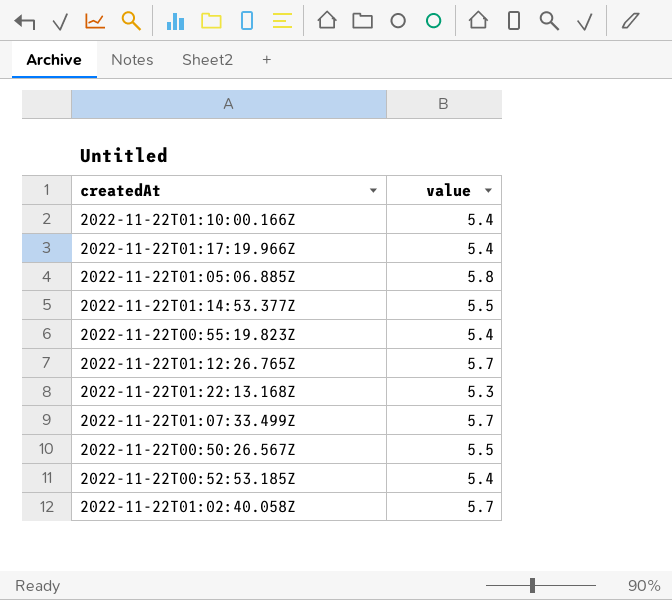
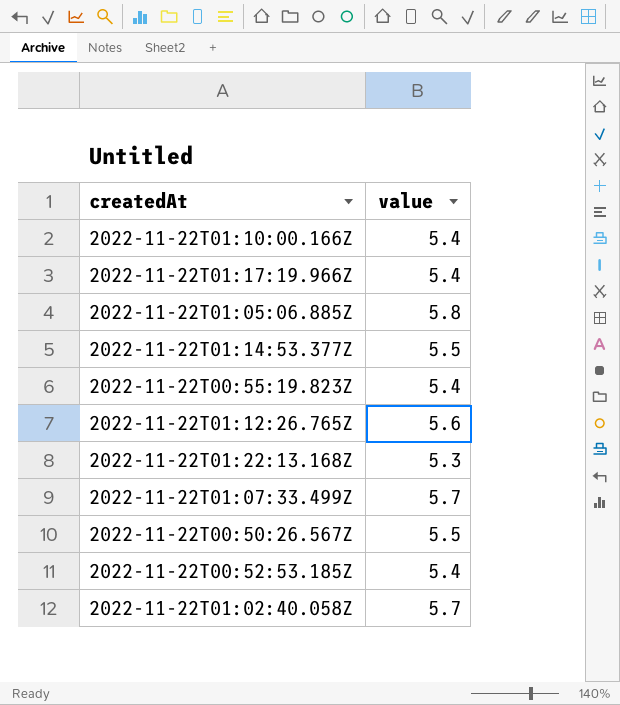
2022-11-22T01:12:26.765Z | value: 5.7 -> 5.6

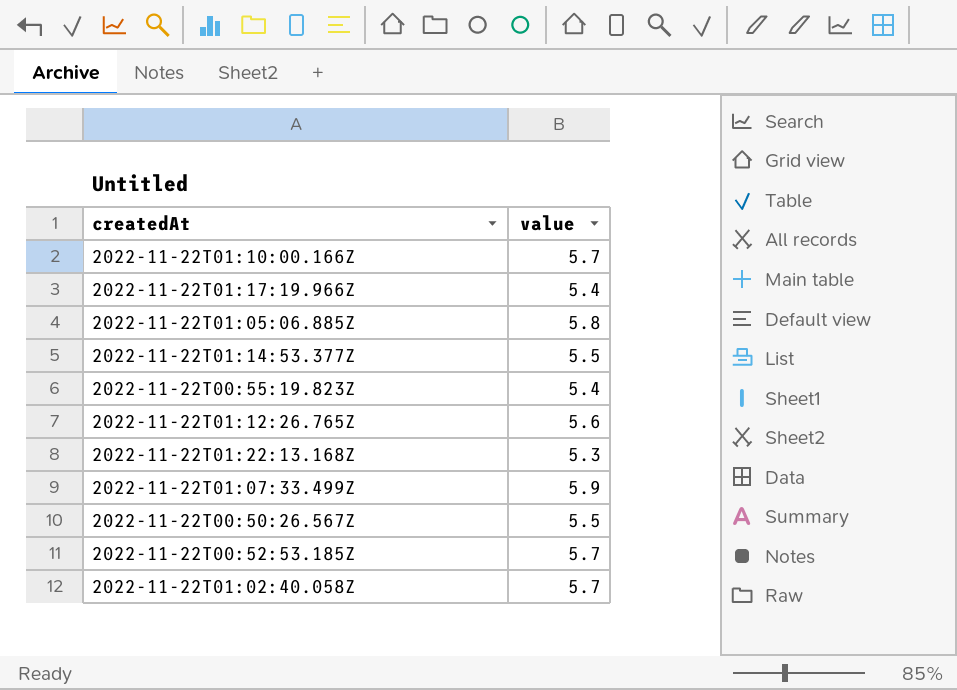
2022-11-22T01:10:00.166Z | value: 5.4 -> 5.7
2022-11-22T01:07:33.499Z | value: 5.7 -> 5.9
2022-11-22T00:52:53.185Z | value: 5.4 -> 5.7

